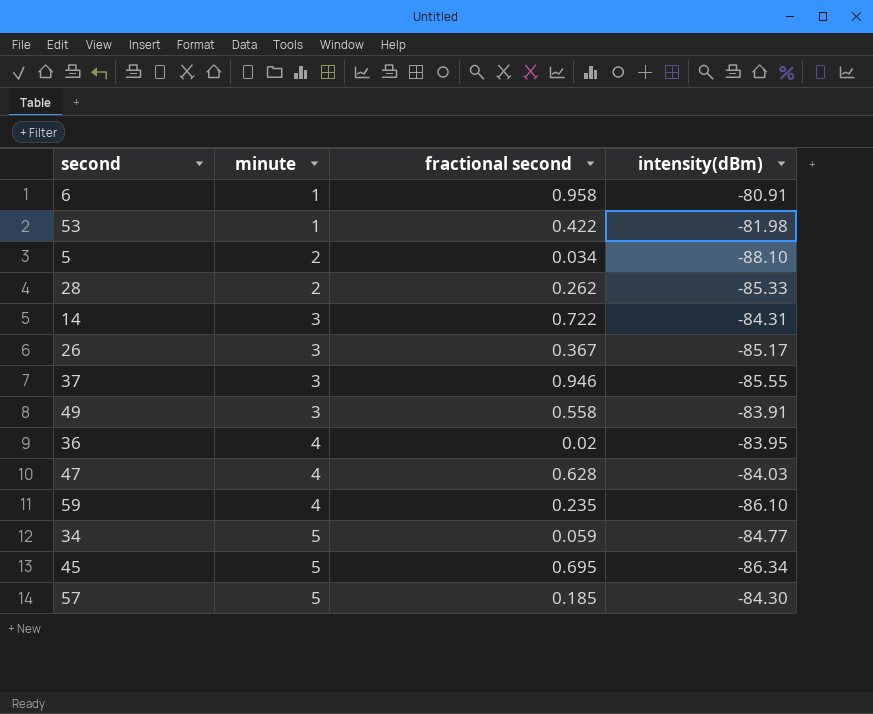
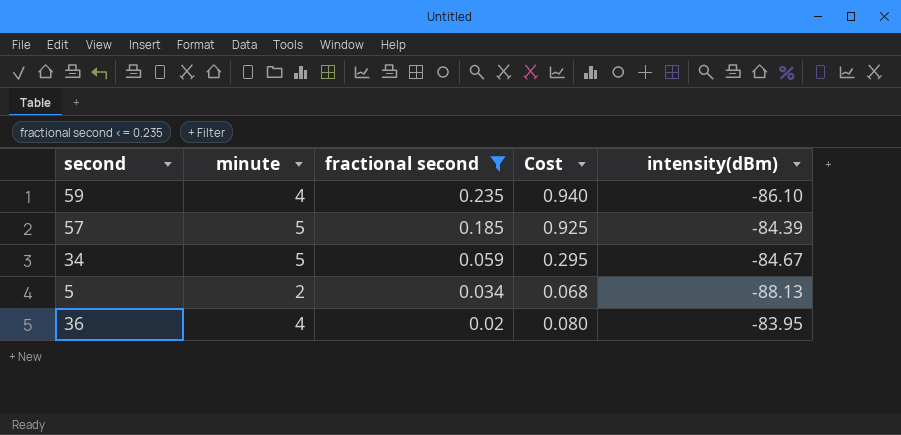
filter: none -> fractional second <= 0.235
row order: minute ascending -> fractional second descending
column Cost | formula: none -> [minute] * [fractional second]
57 | intensity(dBm): -84.30 -> -84.39
34 | intensity(dBm): -84.77 -> -84.67
5 | intensity(dBm): -88.10 -> -88.13

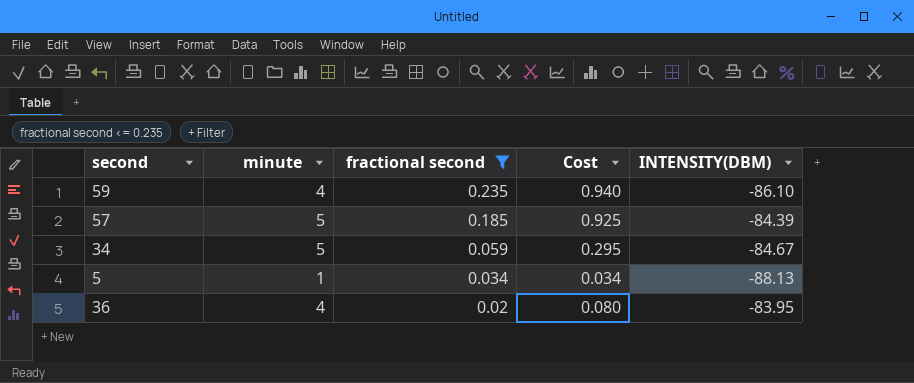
column name: intensity(dBm) -> INTENSITY(DBM)
5 | minute: 2 -> 1
5 | Cost: 0.068 -> 0.034

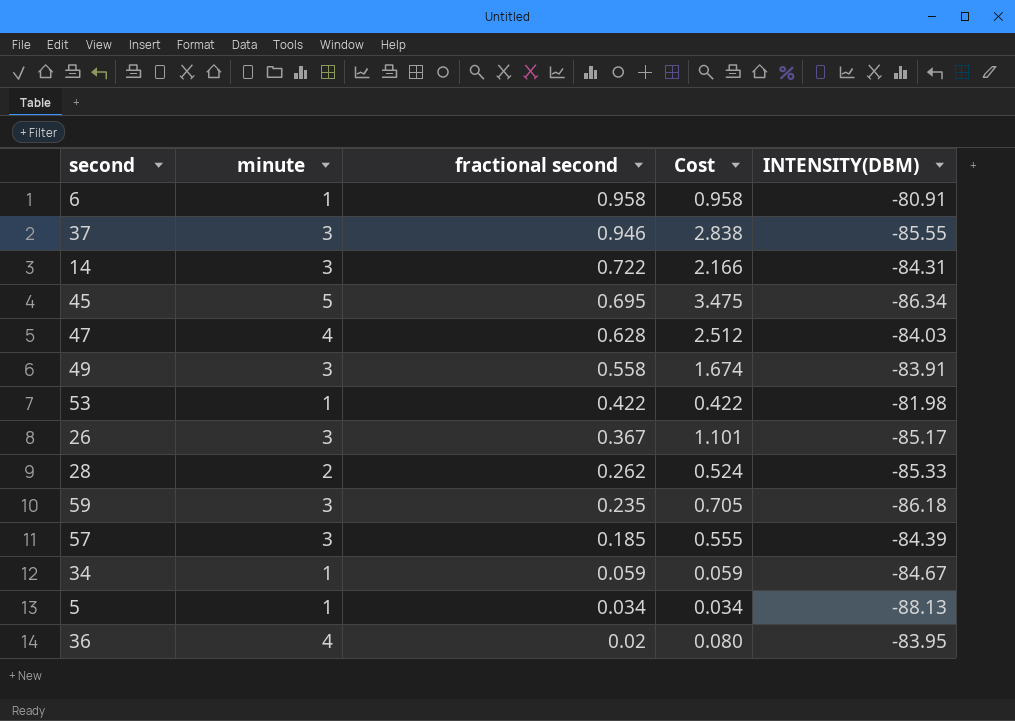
filter: fractional second <= 0.235 -> none
59 | minute: 4 -> 3
59 | Cost: 0.940 -> 0.705
59 | INTENSITY(DBM): -86.10 -> -86.18
57 | minute: 5 -> 3
57 | Cost: 0.925 -> 0.555
34 | minute: 5 -> 1
34 | Cost: 0.295 -> 0.059

